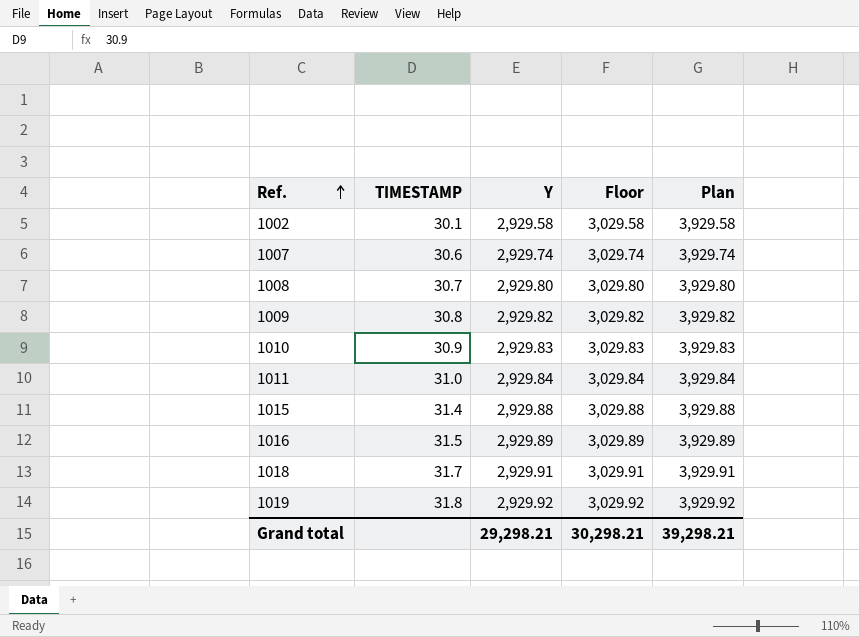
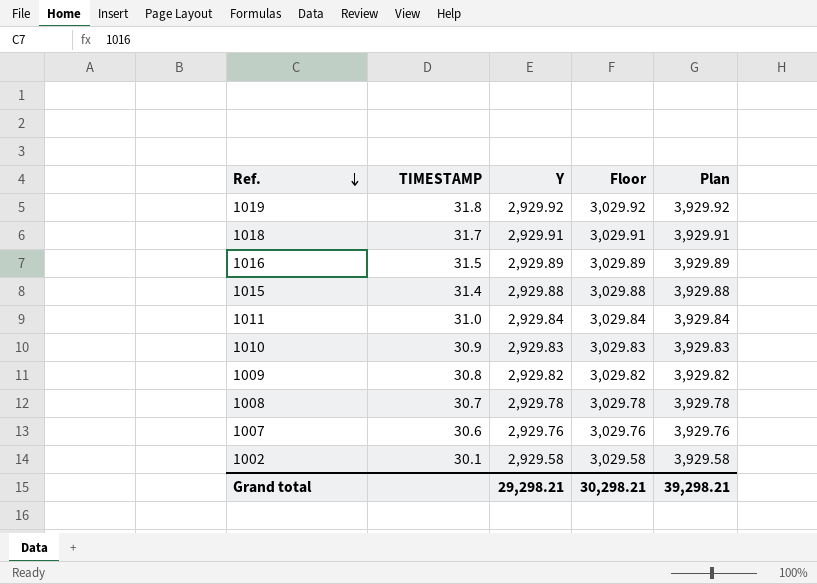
row order: Ref. ascending -> Ref. descending
1008 | Y: 2,929.80 -> 2,929.78
1008 | Floor: 3,029.80 -> 3,029.78
1008 | Plan: 3,929.80 -> 3,929.78
1007 | Y: 2,929.74 -> 2,929.76
1007 | Floor: 3,029.74 -> 3,029.76
1007 | Plan: 3,929.74 -> 3,929.76

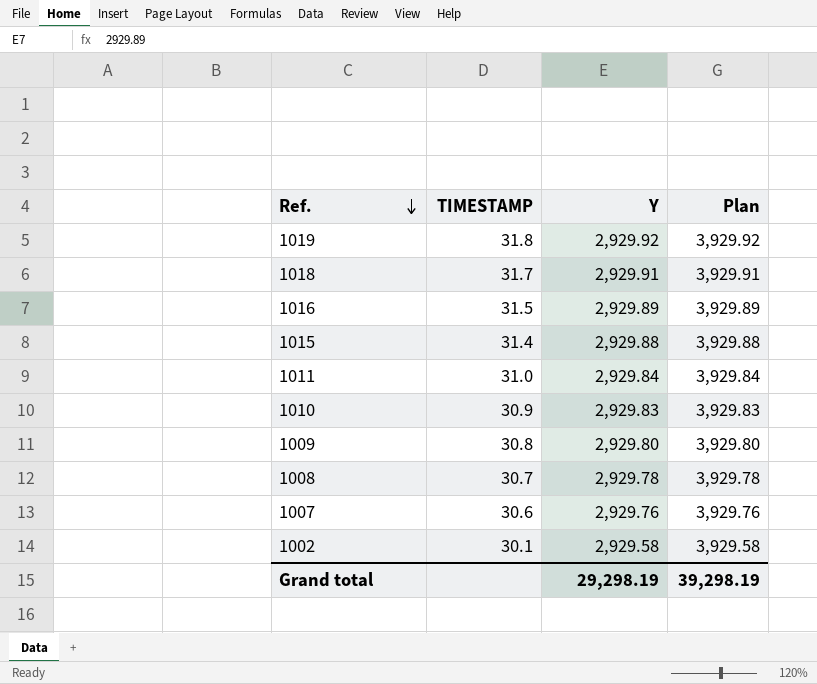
column Floor | formula: [Y] + 100 -> none
1009 | Y: 2,929.82 -> 2,929.80
1009 | Plan: 3,929.82 -> 3,929.80
Grand total | Y: 29,298.21 -> 29,298.19
Grand total | Plan: 39,298.21 -> 39,298.19

